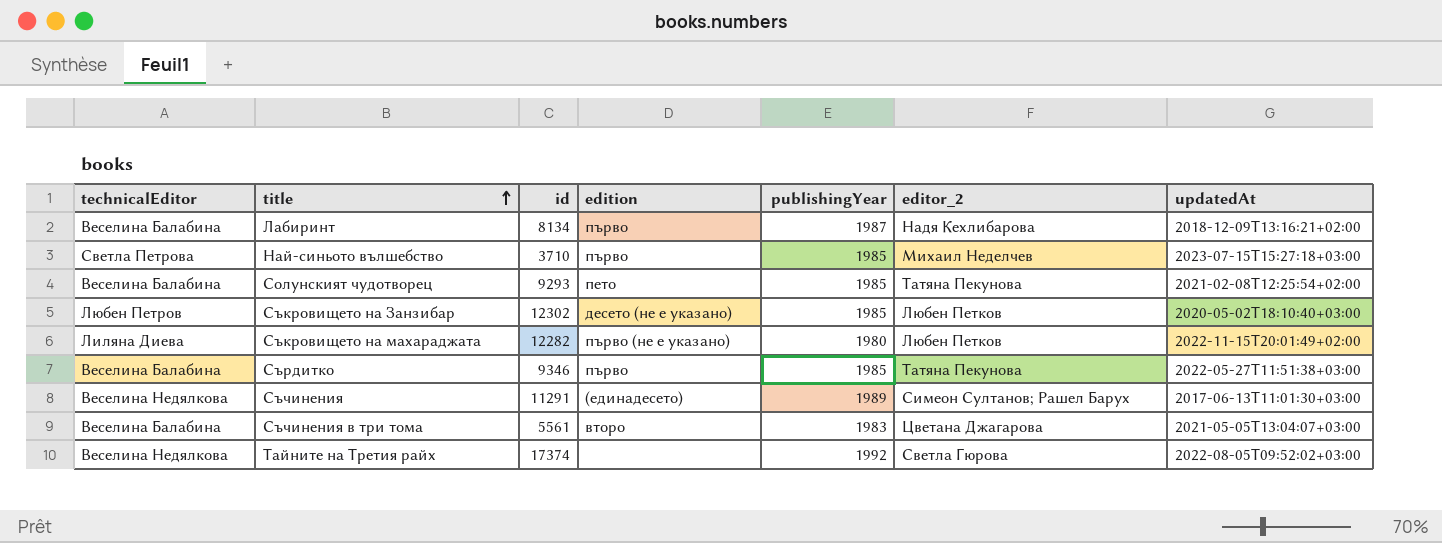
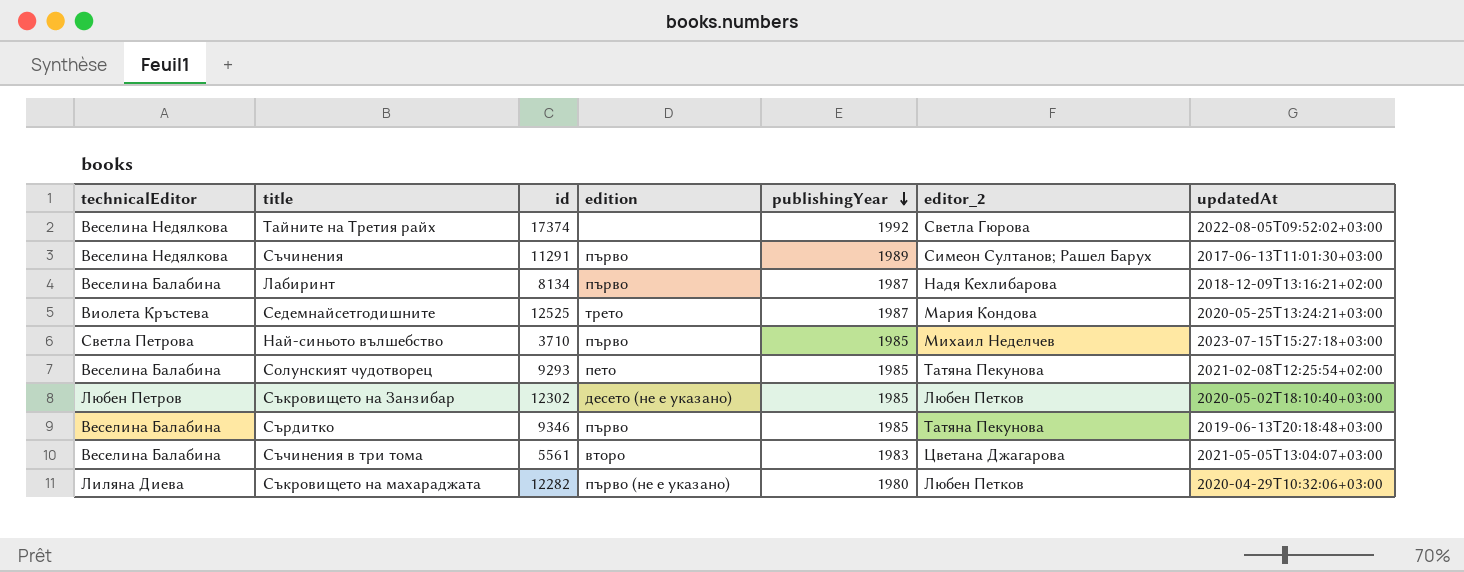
row order: title ascending -> publishingYear descending
Съчинения | edition: (единадесето) -> първо
row Седемнайсетгодишните: none -> Виолета Кръстева | 12525 | трето | 1987 | Мария Кондова | 2020-05-25T13:24:21+03:00
Сърдитко | updatedAt: 2022-05-27T11:51:38+03:00 -> 2019-06-13T20:18:48+03:00
Съкровището на махараджата | updatedAt: 2022-11-15T20:01:49+02:00 -> 2020-04-29T10:32:06+03:00

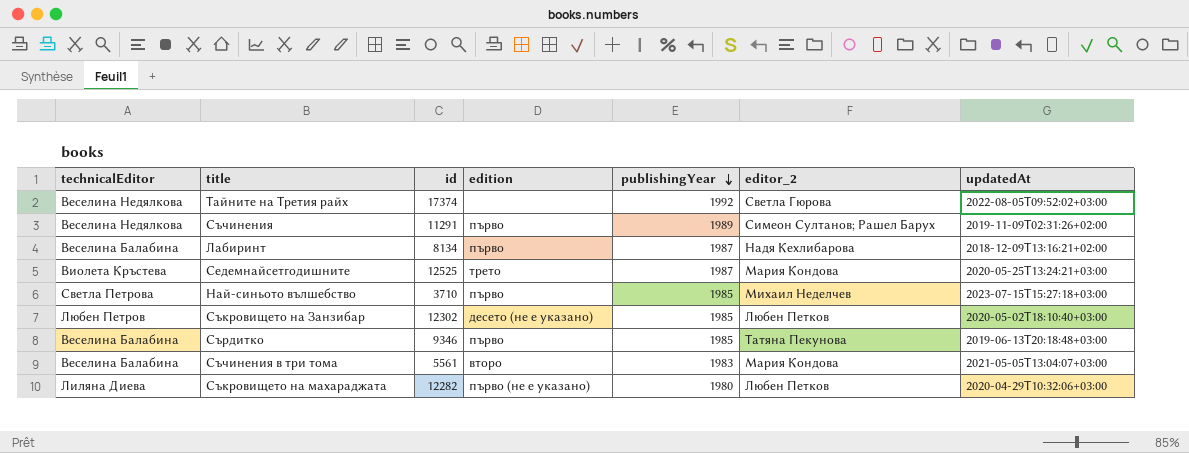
row Солунският чудотворец: Веселина Балабина | 9293 | пето | 1985 | Татяна Пекунова | 2021-02-08T12:25:54+02:00 -> none
Съчинения | updatedAt: 2017-06-13T11:01:30+03:00 -> 2019-11-09T02:31:26+02:00
Съчинения в три тома | editor_2: Цветана Джагарова -> Мария Кондова

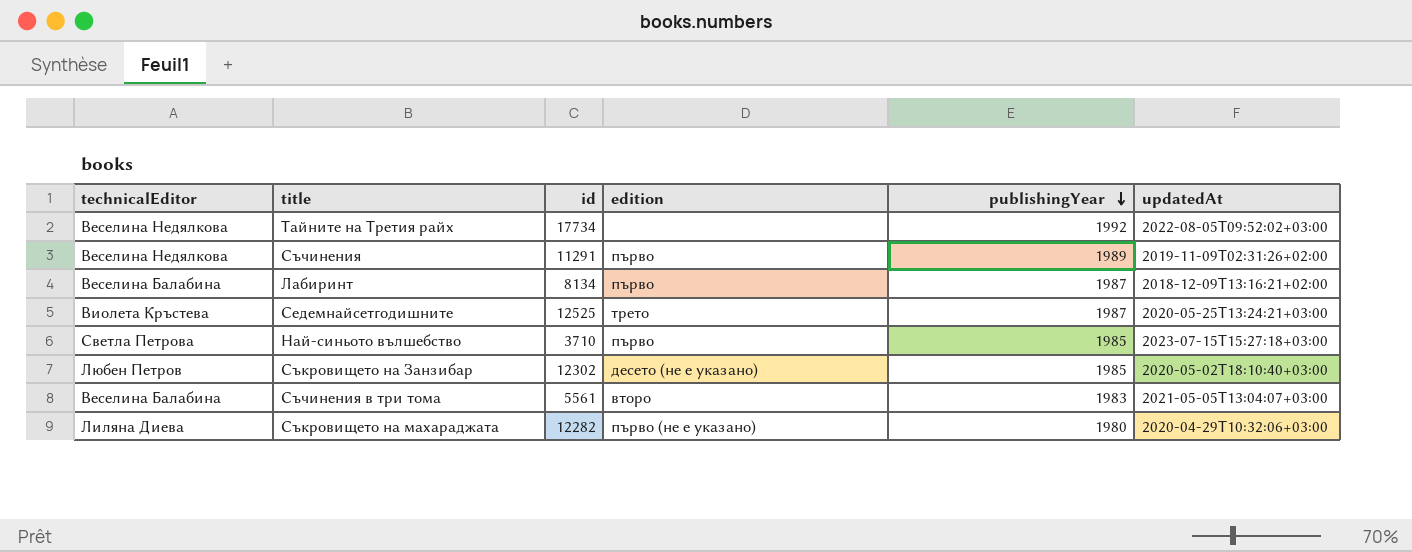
column editor_2 | position: 6 -> none
row Сърдитко: Веселина Балабина | 9346 | първо | 1985 | Татяна Пекунова | 2019-06-13T20:18:48+03:00 -> none
Тайните на Третия райх | id: 17374 -> 17734

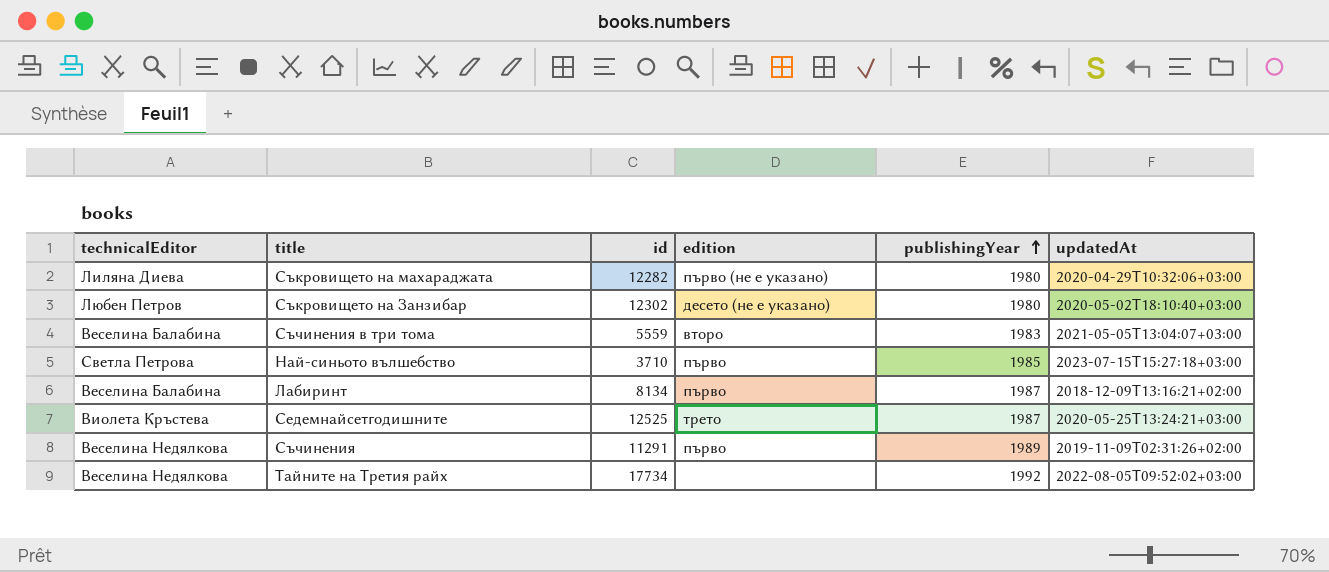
row order: publishingYear descending -> publishingYear ascending
Съкровището на Занзибар | publishingYear: 1985 -> 1980
Съчинения в три тома | id: 5561 -> 5559

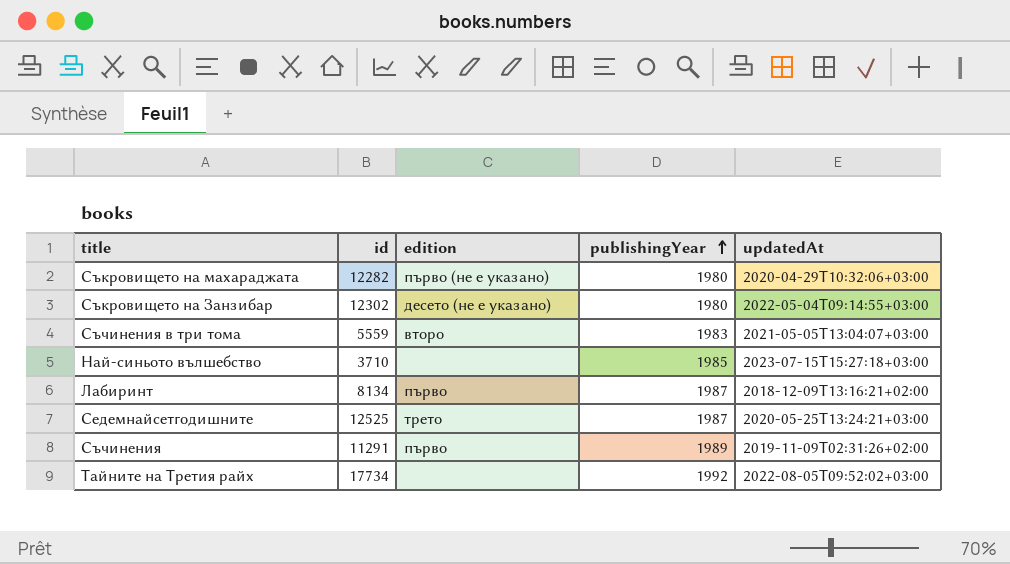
column technicalEditor | position: 1 -> none
Съкровището на Занзибар | updatedAt: 2020-05-02T18:10:40+03:00 -> 2022-05-04T09:14:55+03:00
Най-синьото вълшебство | edition: първо -> none

